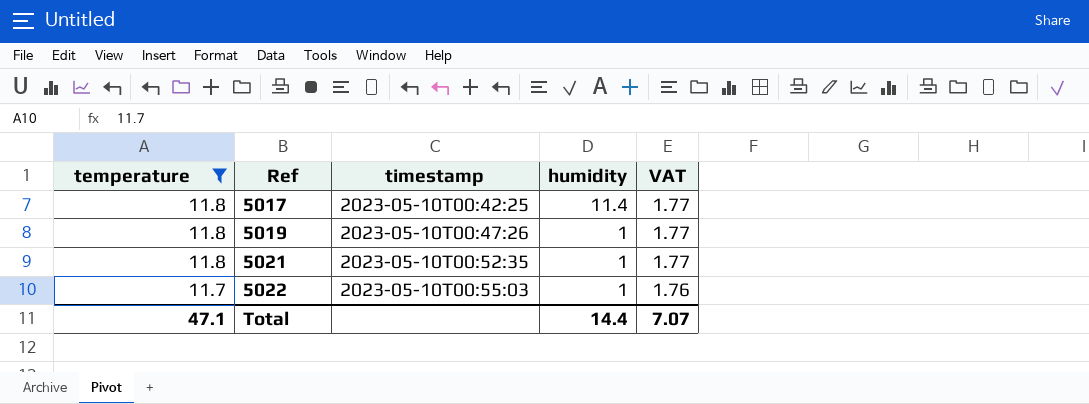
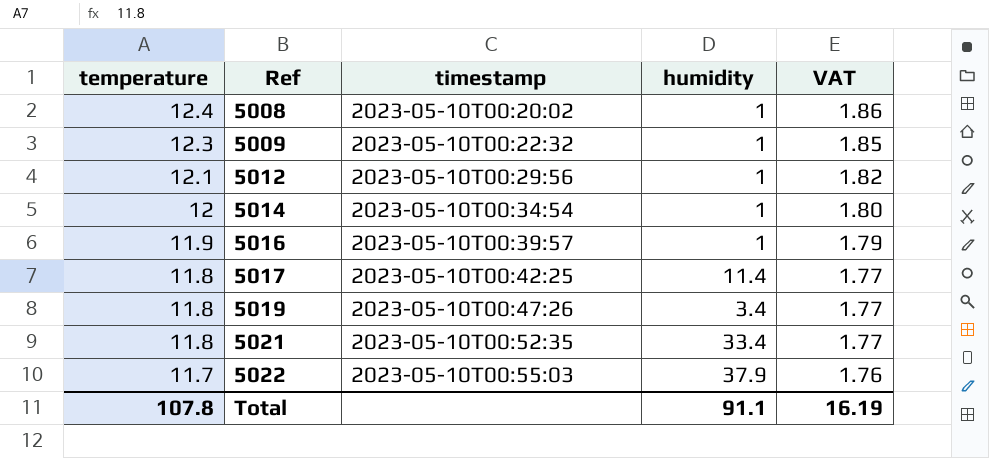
filter: temperature <= 11.8 -> none
5019 | humidity: 1 -> 3.4
5021 | humidity: 1 -> 33.4
5022 | humidity: 1 -> 37.9
Total | temperature: 47.1 -> 107.8
Total | humidity: 14.4 -> 91.1
Total | VAT: 7.07 -> 16.19

